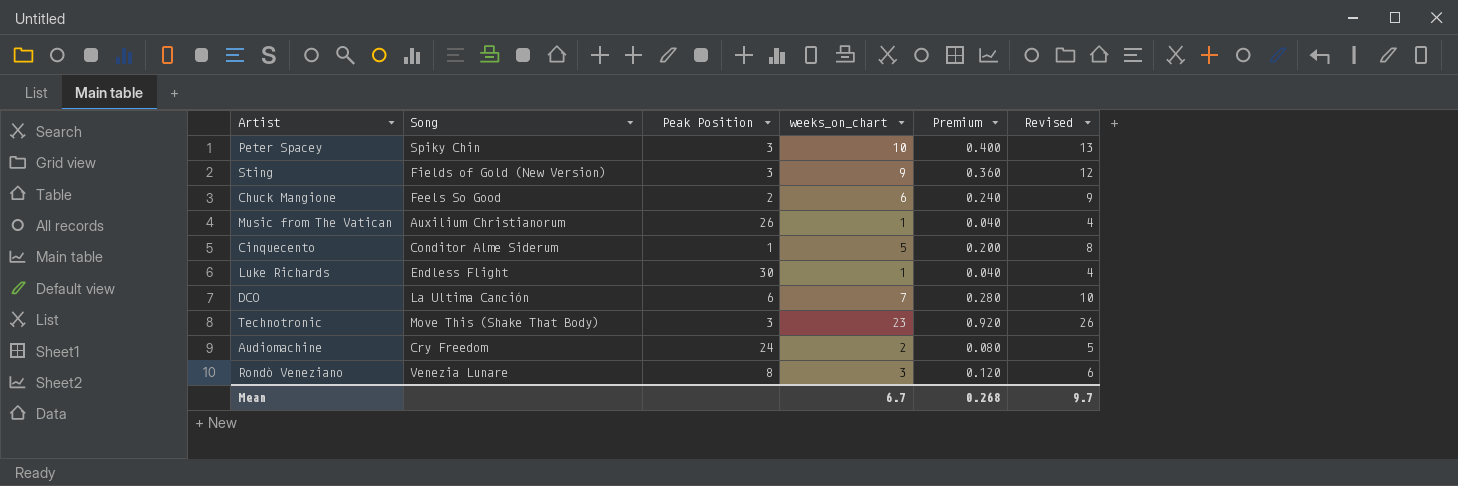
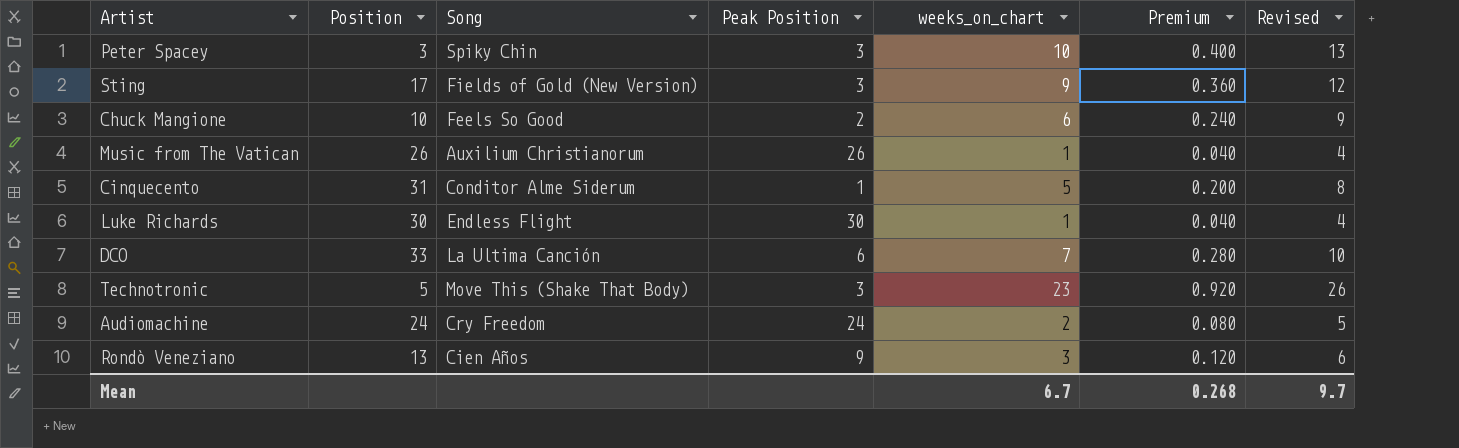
column Position | position: none -> 2
Rondò Veneziano | Song: Venezia Lunare -> Cien Años
Rondò Veneziano | Peak Position: 8 -> 9

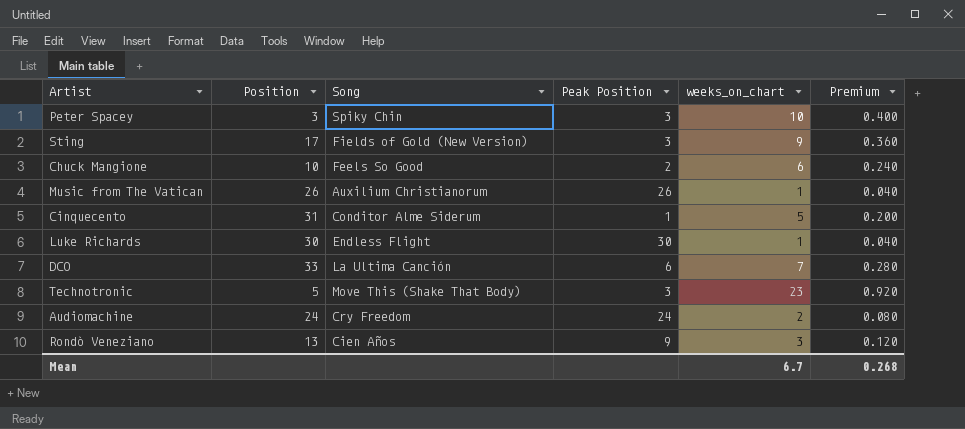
column Revised | formula: [weeks_on_chart] + 3 -> none

